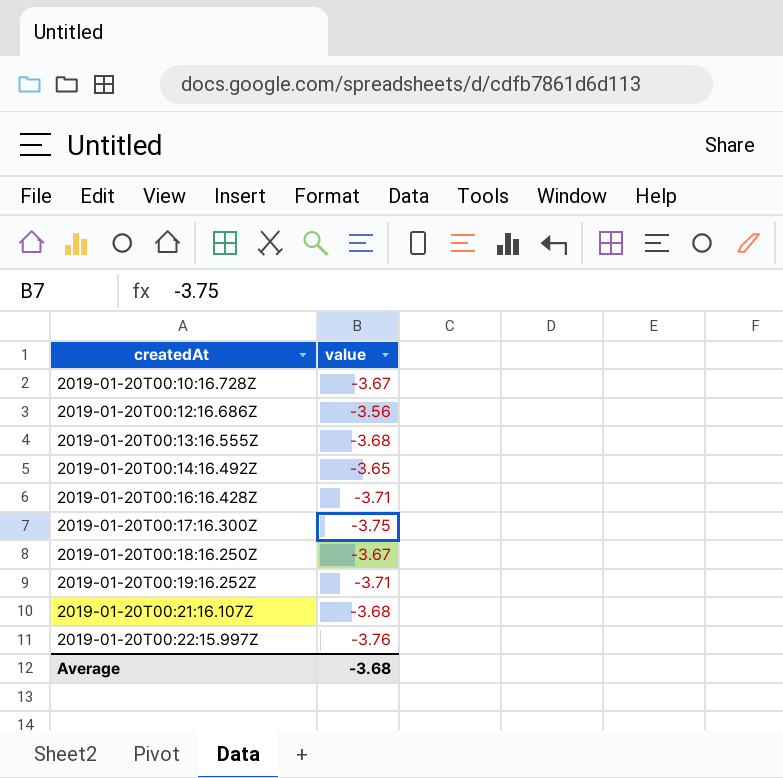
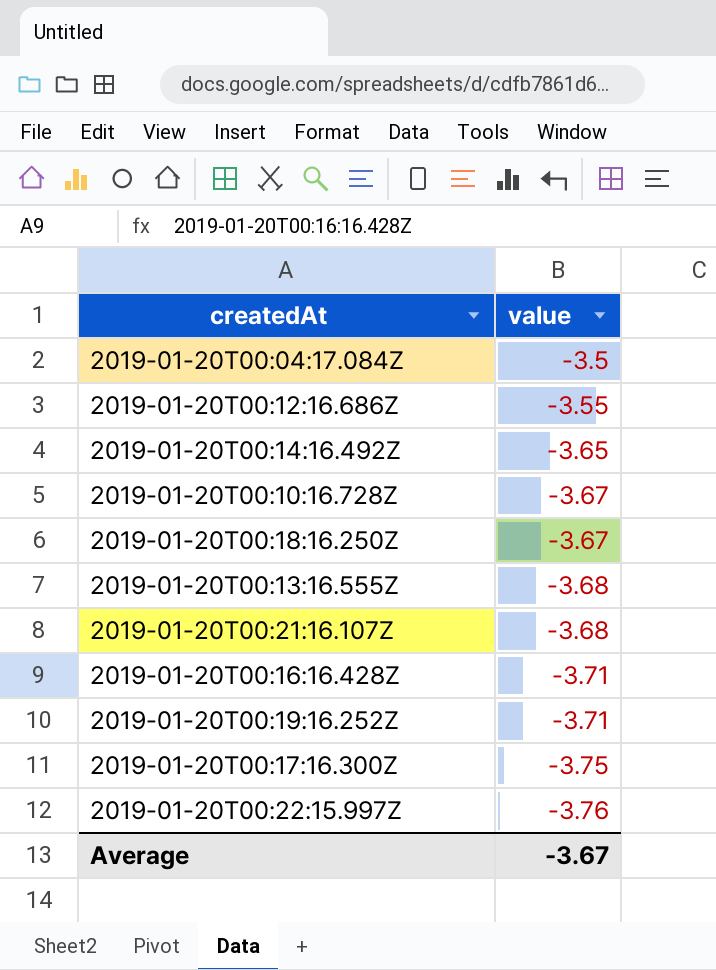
row order: createdAt ascending -> value descending
row 2019-01-20T00:04:17.084Z: none -> -3.5
2019-01-20T00:12:16.686Z | value: -3.56 -> -3.55
Average | value: -3.68 -> -3.67

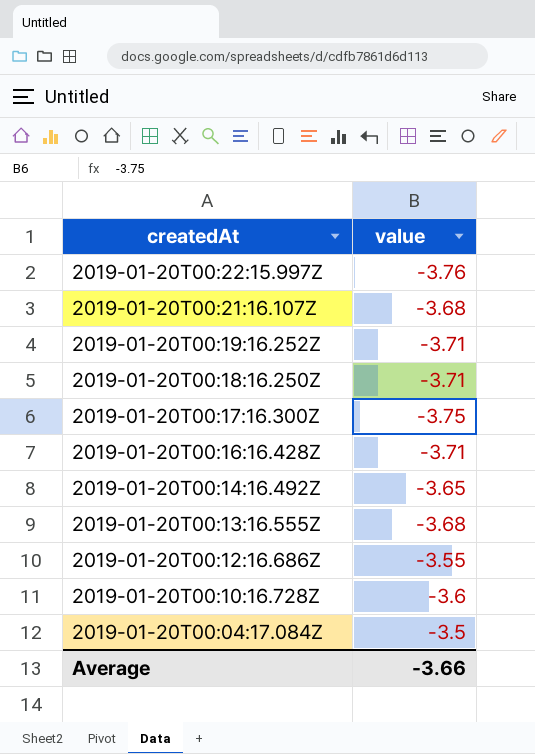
row order: value descending -> createdAt descending
2019-01-20T00:18:16.250Z | value: -3.67 -> -3.71
2019-01-20T00:10:16.728Z | value: -3.67 -> -3.6
Average | value: -3.67 -> -3.66

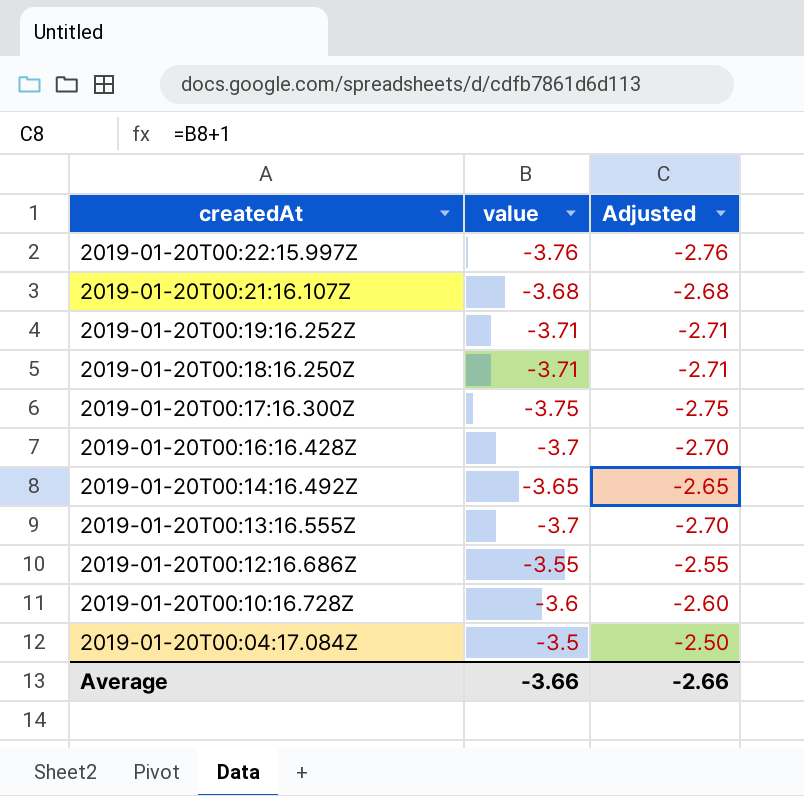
column Adjusted | formula: none -> [value] + 1
2019-01-20T00:16:16.428Z | value: -3.71 -> -3.7
2019-01-20T00:13:16.555Z | value: -3.68 -> -3.7

